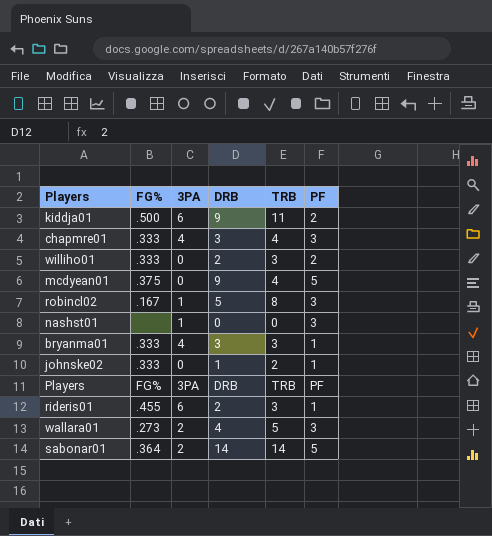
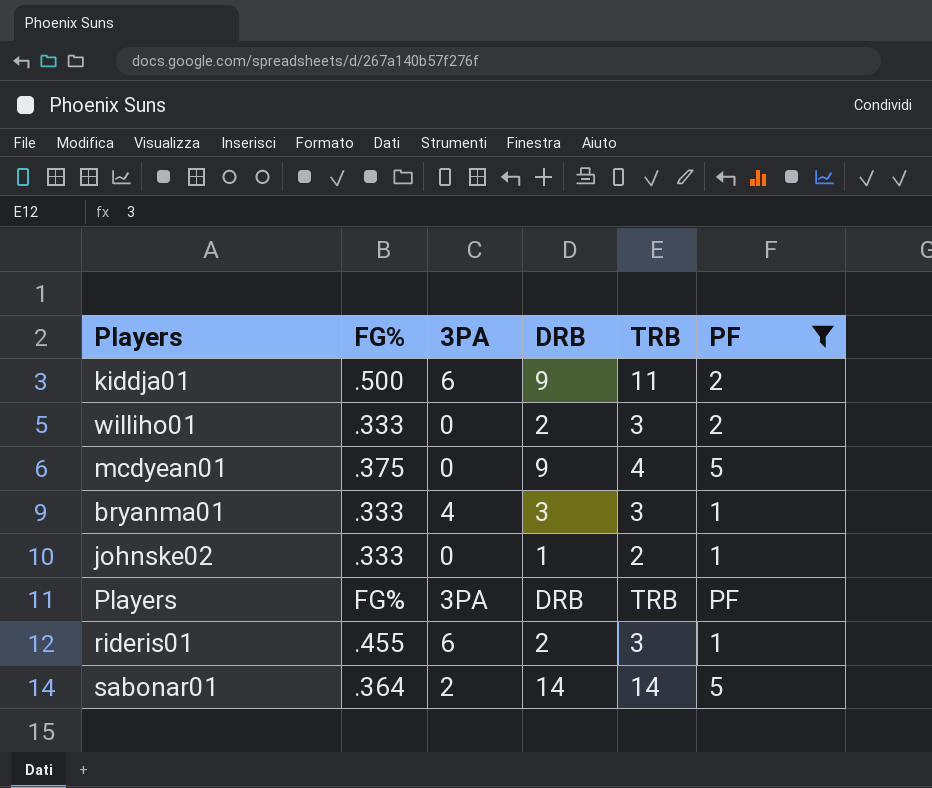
filter: none -> PF != 3

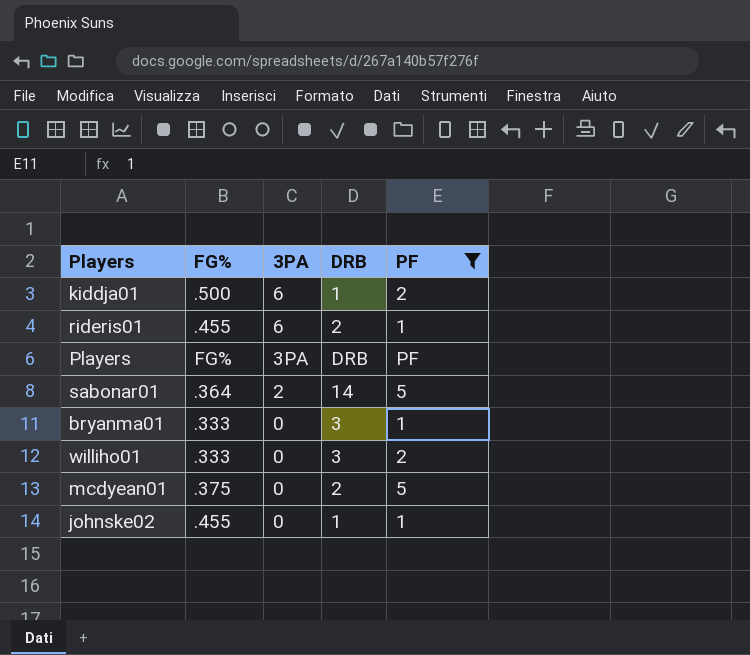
row order: none -> 3PA descending
column TRB | position: 5 -> none
kiddja01 | DRB: 9 -> 1
bryanma01 | 3PA: 4 -> 0
williho01 | DRB: 2 -> 3
mcdyean01 | DRB: 9 -> 2
johnske02 | FG%: .333 -> .455

